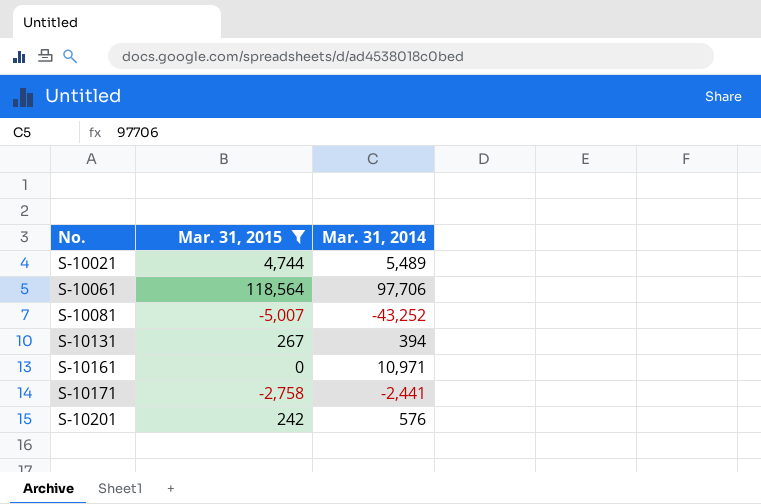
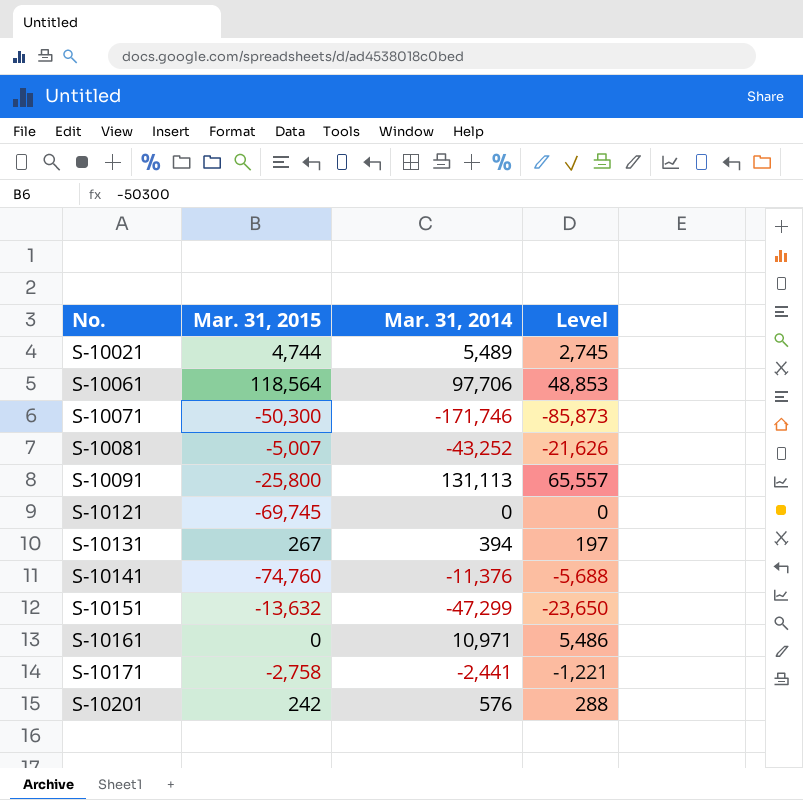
filter: Mar. 31, 2015 >= -5,007 -> none
column Level | formula: none -> [Mar. 31, 2014] * 0.5

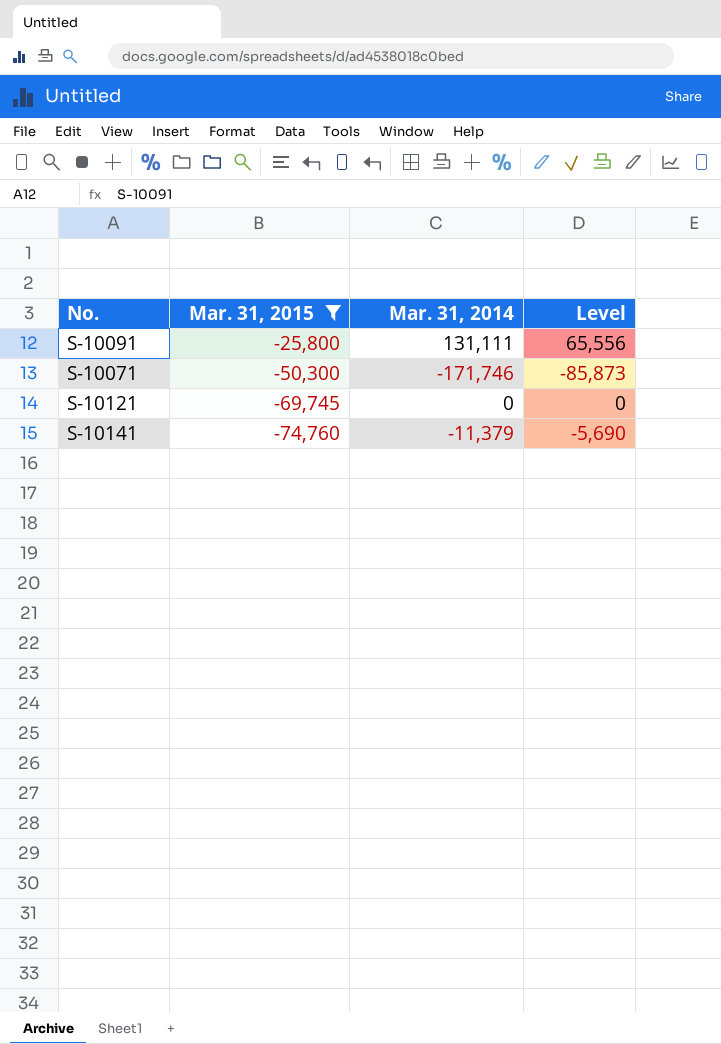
filter: none -> Mar. 31, 2015 <= -25,800
row order: No. ascending -> Mar. 31, 2015 descending
S-10091 | Mar. 31, 2014: 131,113 -> 131,111
S-10091 | Level: 65,557 -> 65,556
S-10141 | Mar. 31, 2014: -11,376 -> -11,379
S-10141 | Level: -5,688 -> -5,690

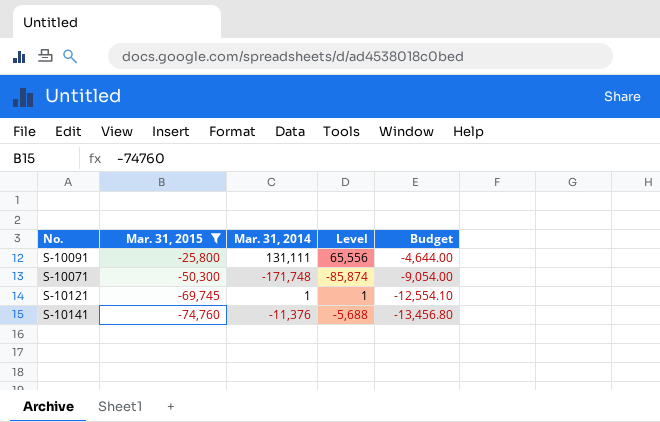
column Budget | formula: none -> [Mar. 31, 2015] * 0.18
S-10071 | Mar. 31, 2014: -171,746 -> -171,748
S-10071 | Level: -85,873 -> -85,874
S-10121 | Mar. 31, 2014: 0 -> 1
S-10121 | Level: 0 -> 1
S-10141 | Mar. 31, 2014: -11,379 -> -11,376
S-10141 | Level: -5,690 -> -5,688

